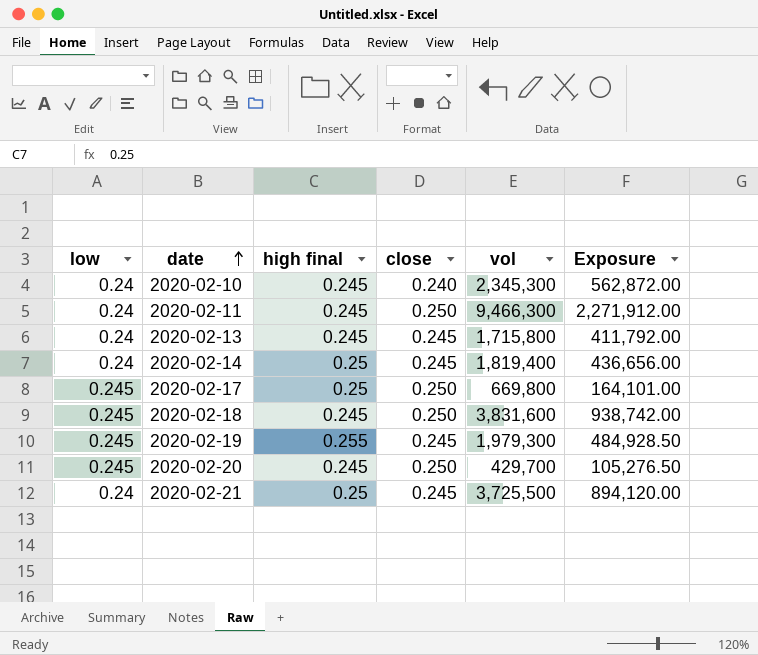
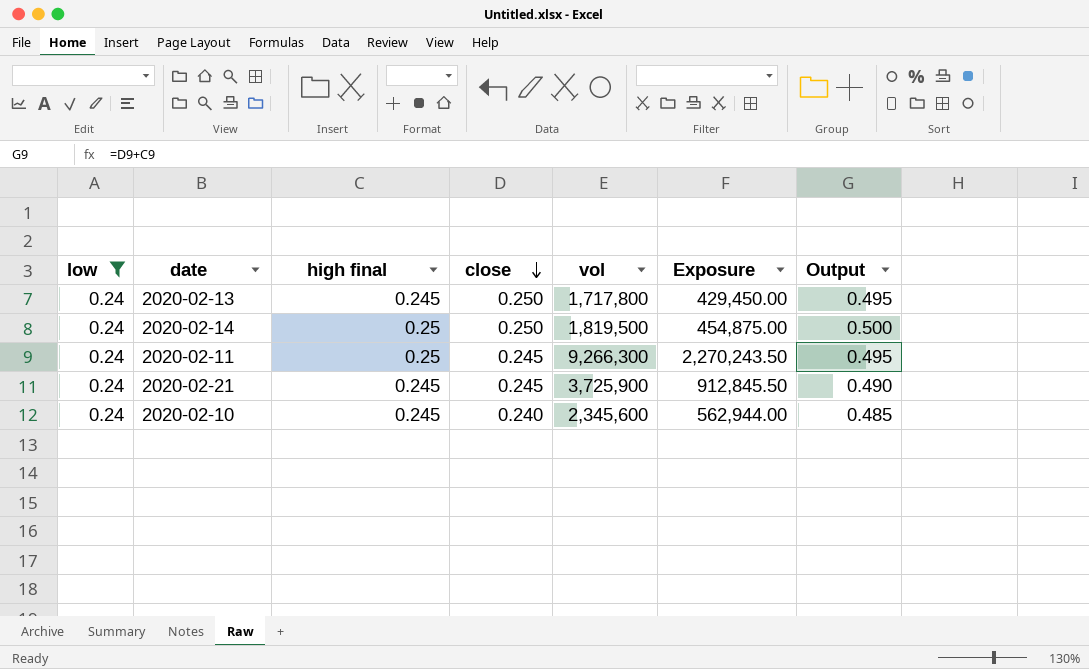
filter: none -> low = 0.24
row order: date ascending -> close descending
column Exposure | formula: [low] * [vol] -> [close] * [vol]
column Output | formula: none -> [high final] + [close]
2020-02-13 | close: 0.245 -> 0.250
2020-02-13 | vol: 1,715,800 -> 1,717,800
2020-02-14 | close: 0.245 -> 0.250
2020-02-14 | vol: 1,819,400 -> 1,819,500
2020-02-11 | high final: 0.245 -> 0.25
2020-02-11 | close: 0.250 -> 0.245
2020-02-11 | vol: 9,466,300 -> 9,266,300
2020-02-21 | high final: 0.25 -> 0.245
2020-02-21 | vol: 3,725,500 -> 3,725,900
2020-02-10 | vol: 2,345,300 -> 2,345,600

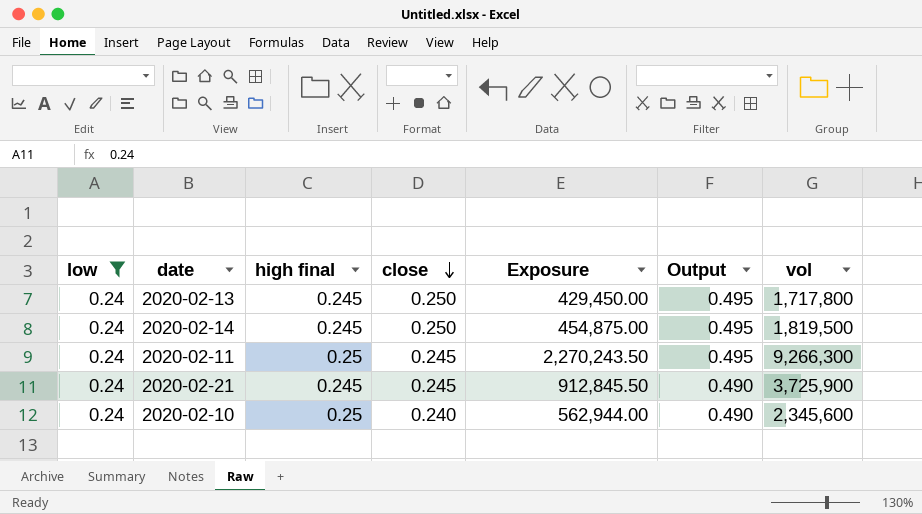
column vol | position: 5 -> 7
2020-02-14 | high final: 0.25 -> 0.245
2020-02-14 | Output: 0.500 -> 0.495
2020-02-10 | high final: 0.245 -> 0.25
2020-02-10 | Output: 0.485 -> 0.490

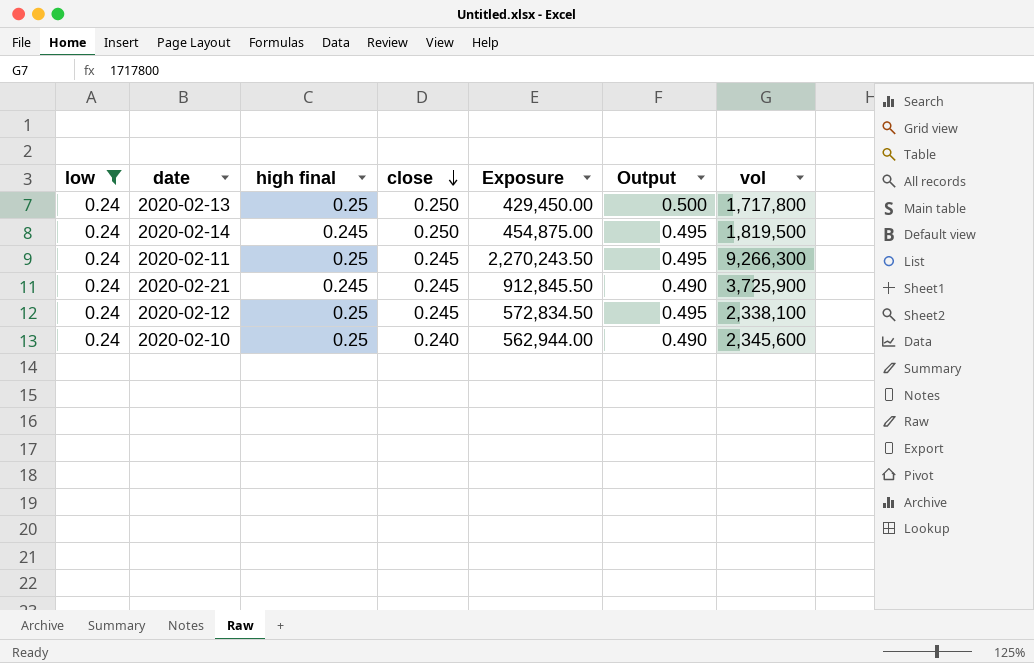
2020-02-13 | high final: 0.245 -> 0.25
2020-02-13 | Output: 0.495 -> 0.500
row 2020-02-12: none -> 0.24 | 0.25 | 0.245 | 572,834.50 | 0.495 | 2,338,100

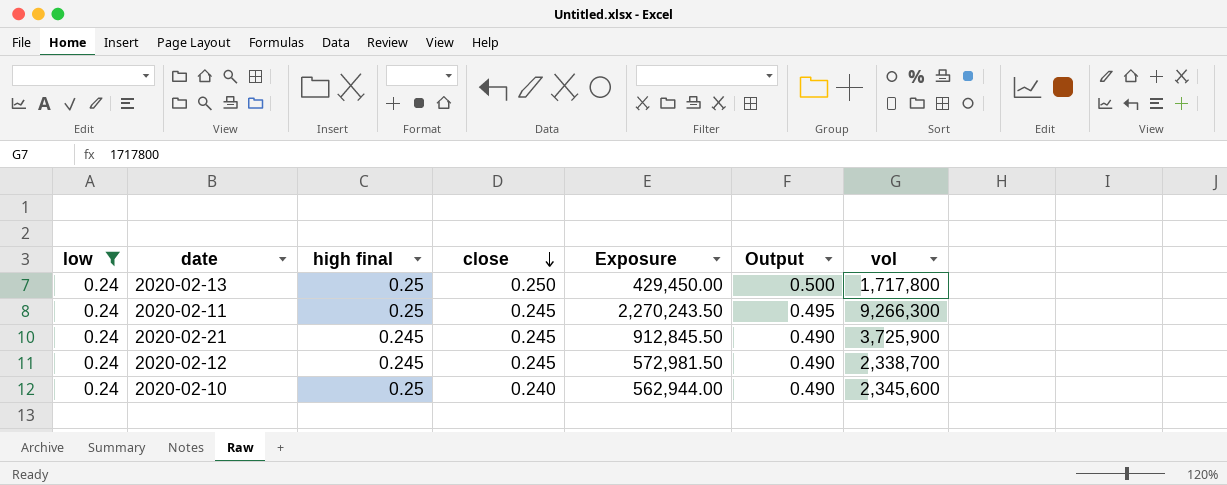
row 2020-02-14: 0.24 | 0.245 | 0.250 | 454,875.00 | 0.495 | 1,819,500 -> none
2020-02-12 | high final: 0.25 -> 0.245
2020-02-12 | Exposure: 572,834.50 -> 572,981.50
2020-02-12 | Output: 0.495 -> 0.490
2020-02-12 | vol: 2,338,100 -> 2,338,700

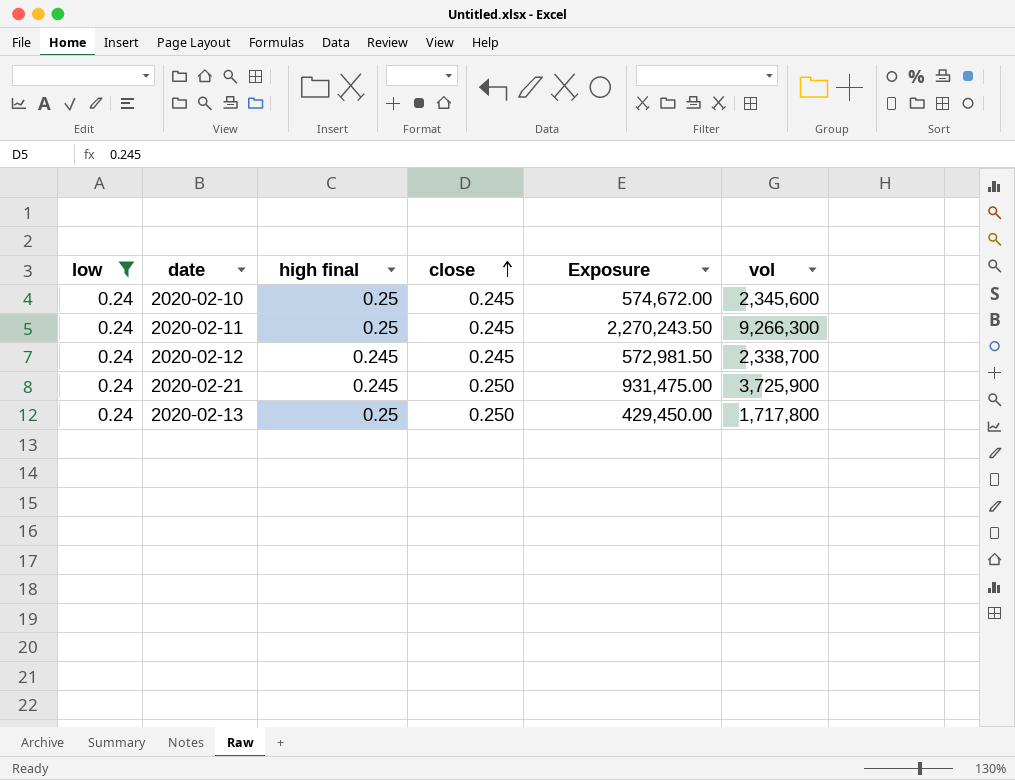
row order: close descending -> close ascending
column Output | formula: [high final] + [close] -> none
2020-02-10 | close: 0.240 -> 0.245
2020-02-10 | Exposure: 562,944.00 -> 574,672.00
2020-02-21 | close: 0.245 -> 0.250
2020-02-21 | Exposure: 912,845.50 -> 931,475.00

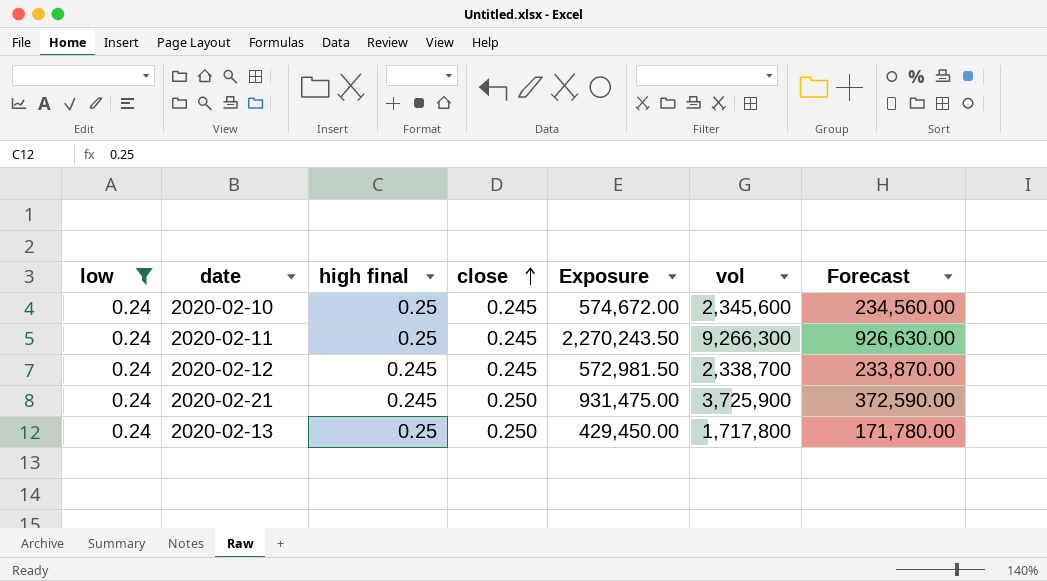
column Forecast | formula: none -> [vol] * 0.1

